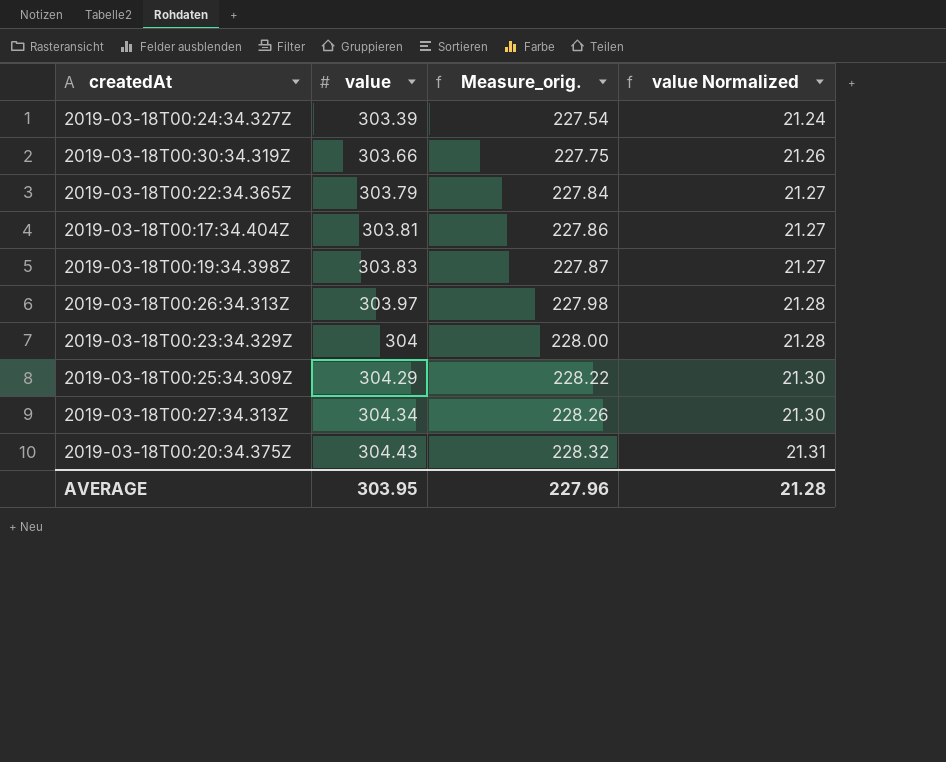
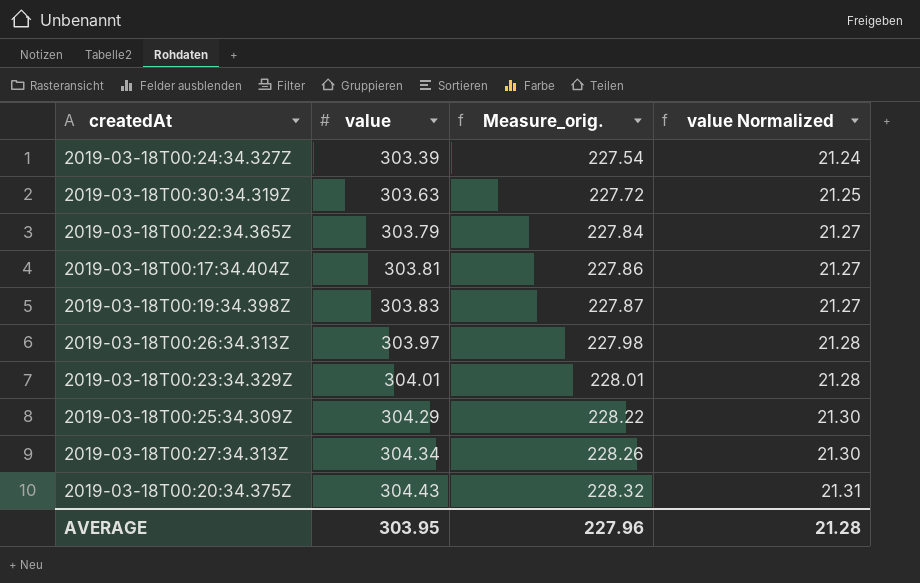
2019-03-18T00:30:34.319Z | value: 303.66 -> 303.63
2019-03-18T00:30:34.319Z | Measure_orig.: 227.75 -> 227.72
2019-03-18T00:30:34.319Z | value Normalized: 21.26 -> 21.25
2019-03-18T00:23:34.329Z | value: 304 -> 304.01
2019-03-18T00:23:34.329Z | Measure_orig.: 228.00 -> 228.01

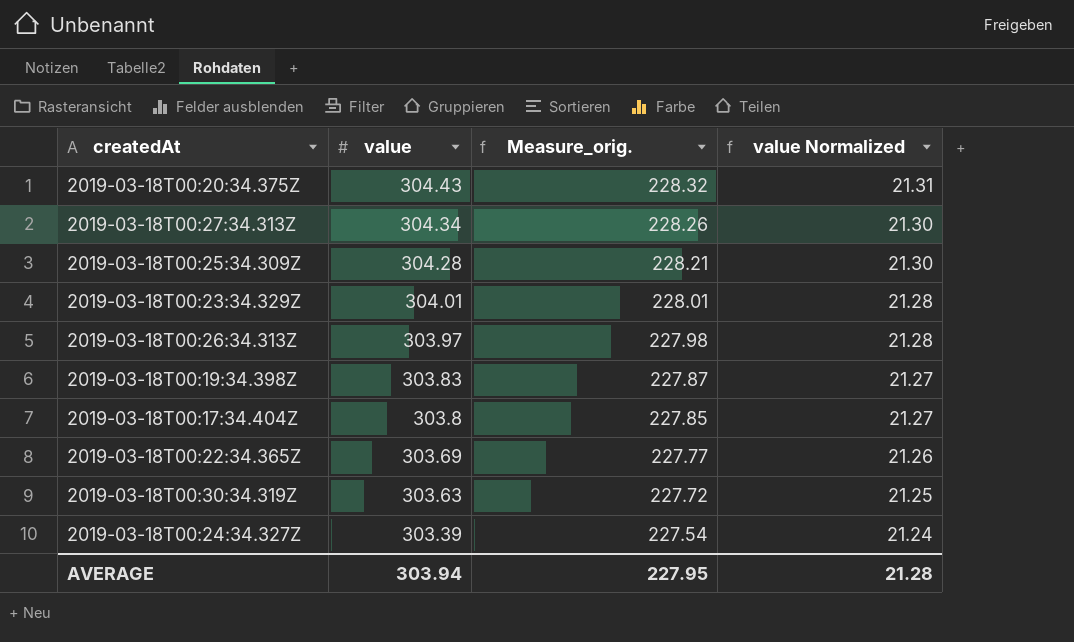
row order: value ascending -> value descending
2019-03-18T00:25:34.309Z | value: 304.29 -> 304.28
2019-03-18T00:25:34.309Z | Measure_orig.: 228.22 -> 228.21
2019-03-18T00:17:34.404Z | value: 303.81 -> 303.8
2019-03-18T00:17:34.404Z | Measure_orig.: 227.86 -> 227.85
2019-03-18T00:22:34.365Z | value: 303.79 -> 303.69
2019-03-18T00:22:34.365Z | Measure_orig.: 227.84 -> 227.77
2019-03-18T00:22:34.365Z | value Normalized: 21.27 -> 21.26
AVERAGE | value: 303.95 -> 303.94
AVERAGE | Measure_orig.: 227.96 -> 227.95

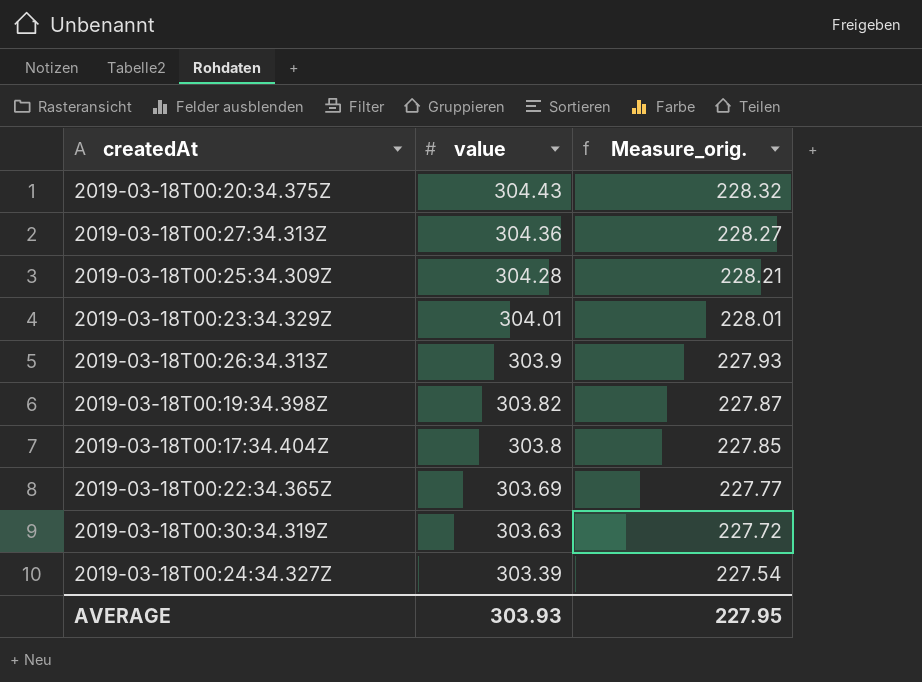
column value Normalized | formula: [value] * 0.07 -> none
2019-03-18T00:27:34.313Z | value: 304.34 -> 304.36
2019-03-18T00:27:34.313Z | Measure_orig.: 228.26 -> 228.27
2019-03-18T00:26:34.313Z | value: 303.97 -> 303.9
2019-03-18T00:26:34.313Z | Measure_orig.: 227.98 -> 227.93
2019-03-18T00:19:34.398Z | value: 303.83 -> 303.82
AVERAGE | value: 303.94 -> 303.93

